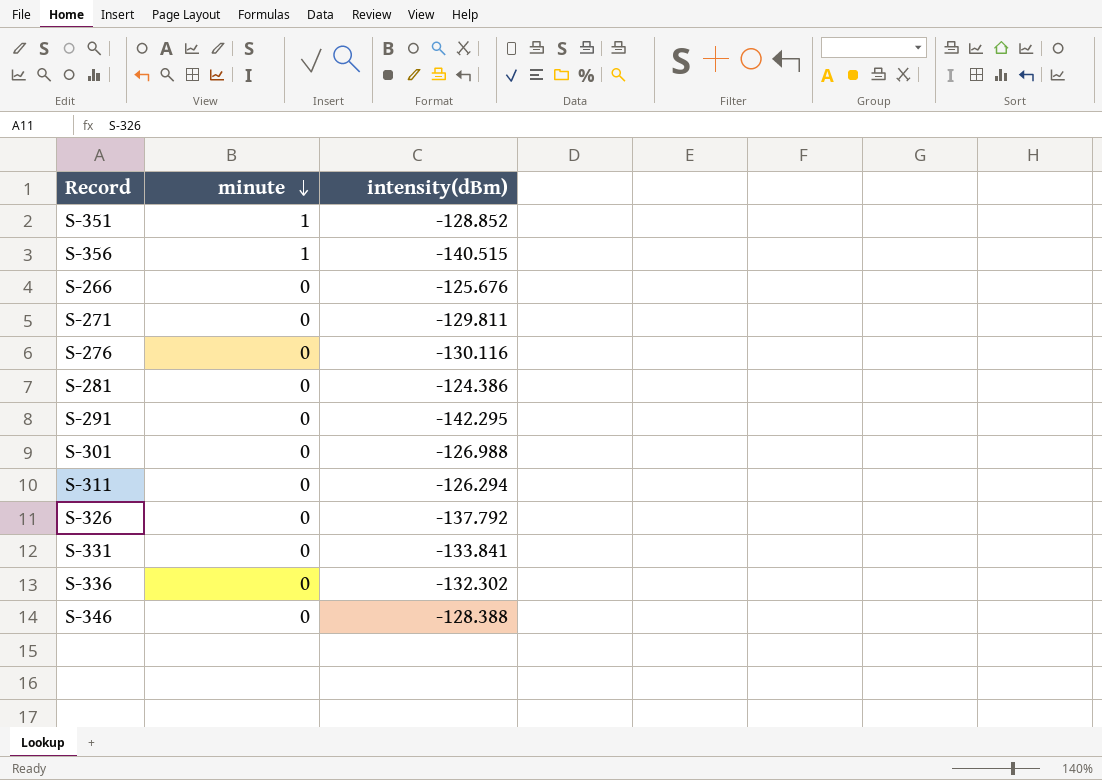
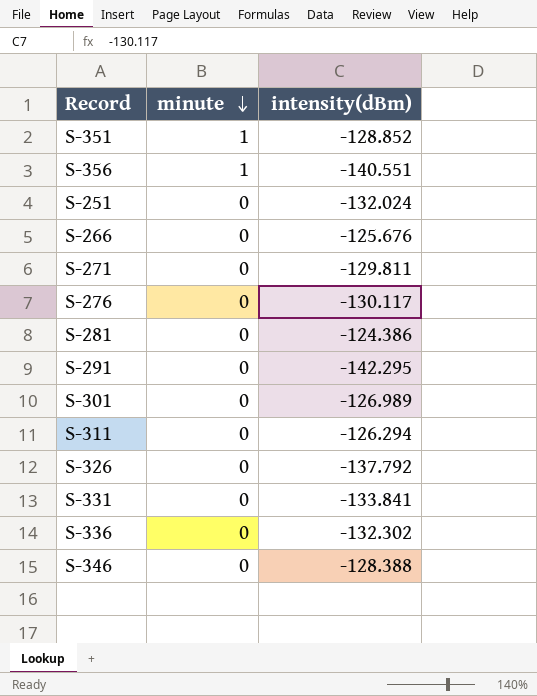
S-356 | intensity(dBm): -140.515 -> -140.551
row S-251: none -> 0 | -132.024
S-276 | intensity(dBm): -130.116 -> -130.117
S-301 | intensity(dBm): -126.988 -> -126.989

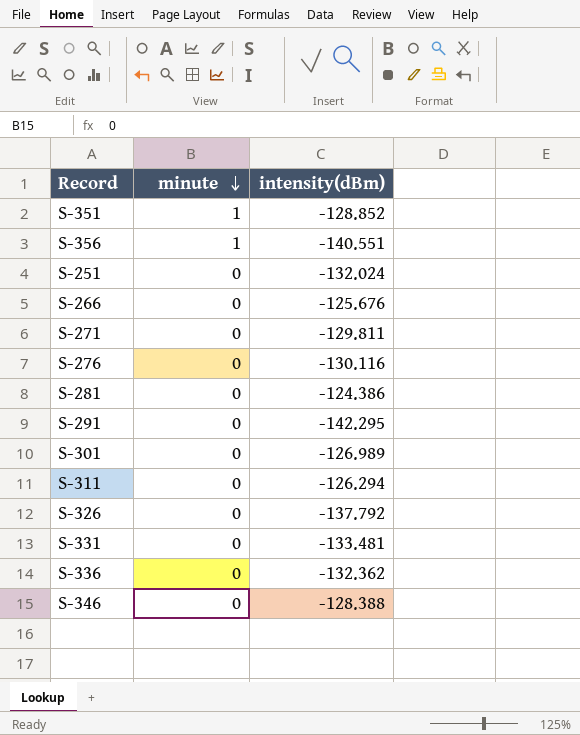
S-276 | intensity(dBm): -130.117 -> -130.116
S-331 | intensity(dBm): -133.841 -> -133.481
S-336 | intensity(dBm): -132.302 -> -132.362

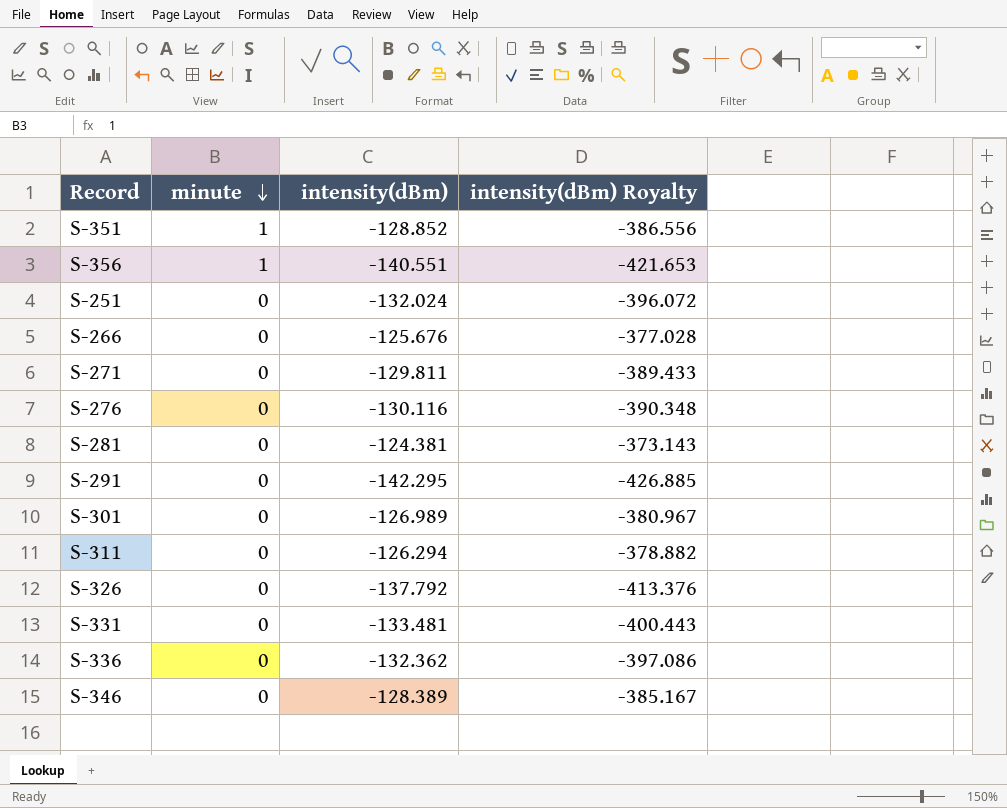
column intensity(dBm) Royalty | formula: none -> [intensity(dBm)] * 3
S-281 | intensity(dBm): -124.386 -> -124.381
S-346 | intensity(dBm): -128.388 -> -128.389

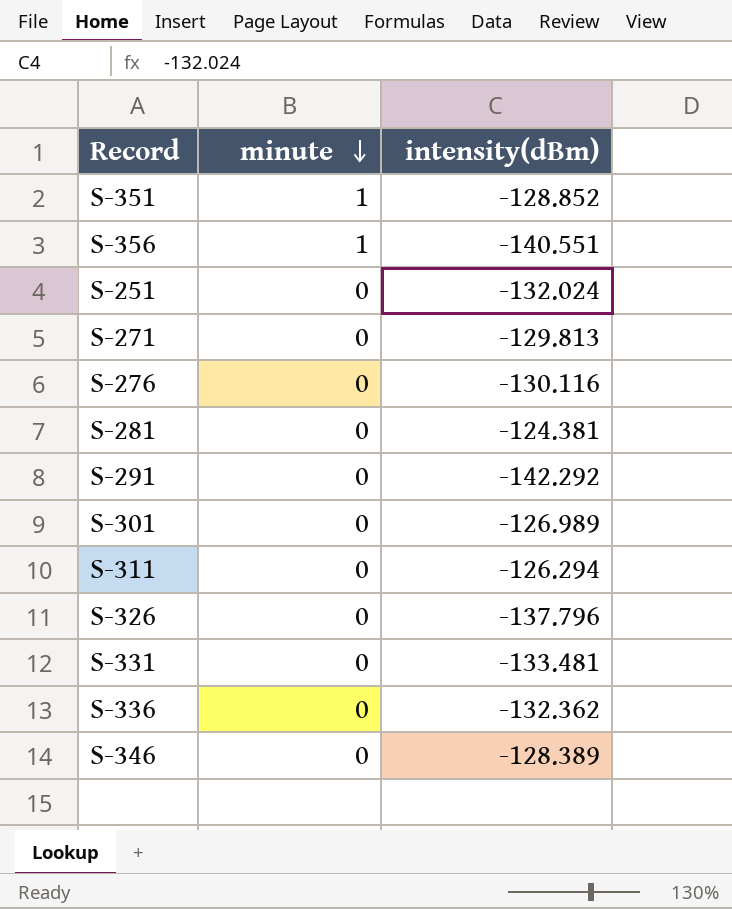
column intensity(dBm) Royalty | formula: [intensity(dBm)] * 3 -> none
row S-266: 0 | -125.676 | -377.028 -> none
S-271 | intensity(dBm): -129.811 -> -129.813
S-291 | intensity(dBm): -142.295 -> -142.292
S-326 | intensity(dBm): -137.792 -> -137.796

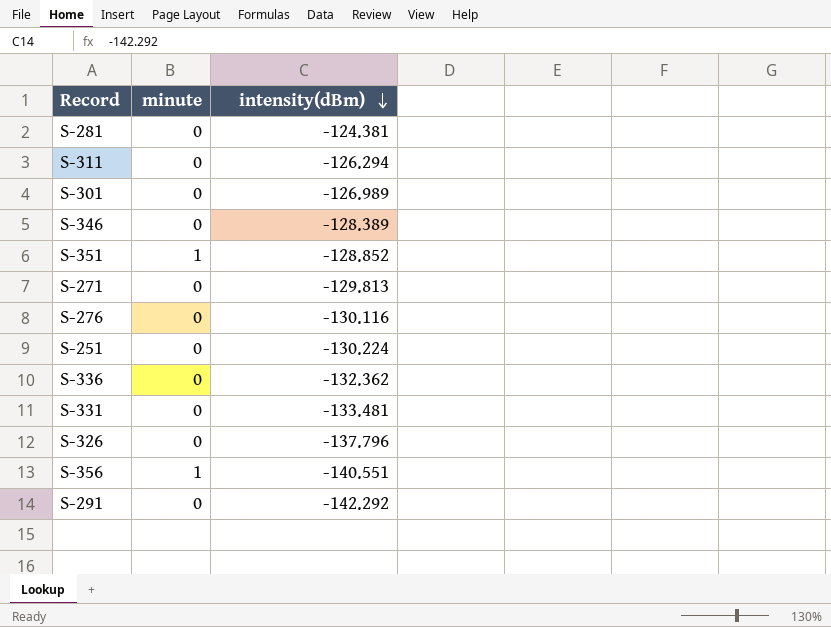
row order: minute descending -> intensity(dBm) descending
S-251 | intensity(dBm): -132.024 -> -130.224

